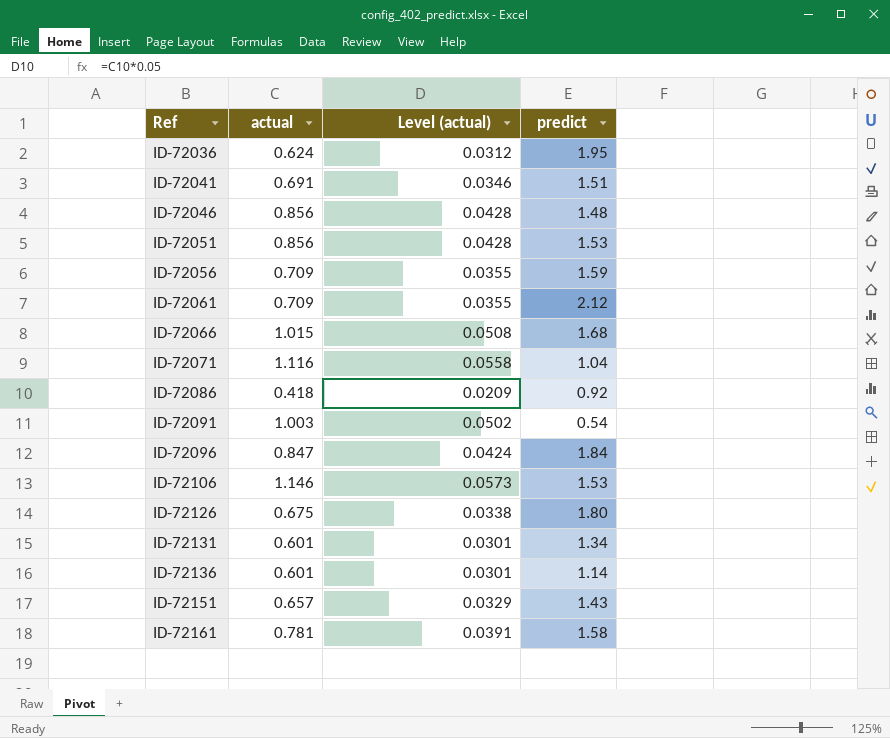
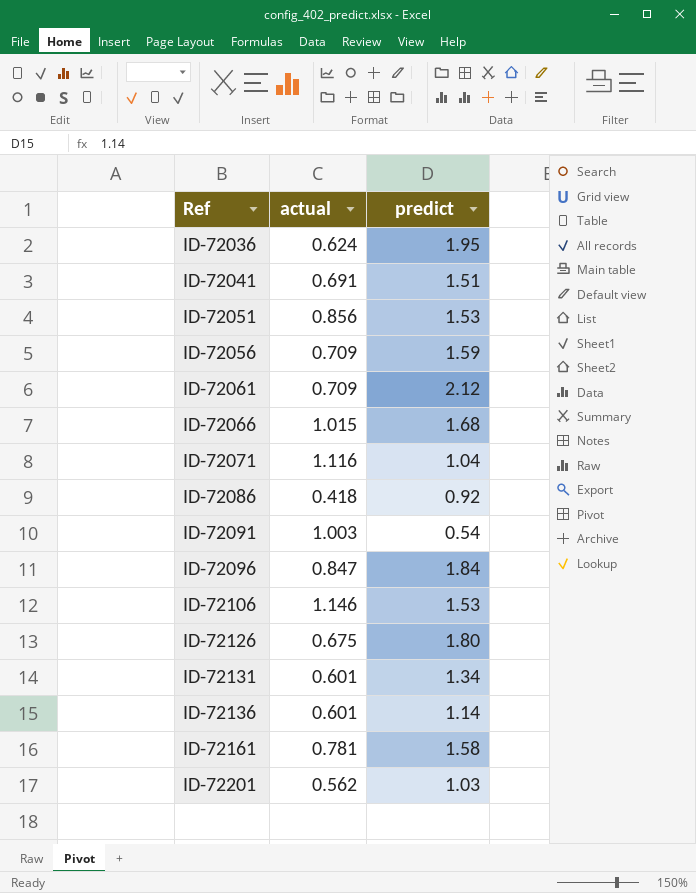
column Level (actual) | formula: [actual] * 0.05 -> none
row ID-72046: 0.856 | 0.0428 | 1.48 -> none
row ID-72151: 0.657 | 0.0329 | 1.43 -> none
row ID-72201: none -> 0.562 | 1.03

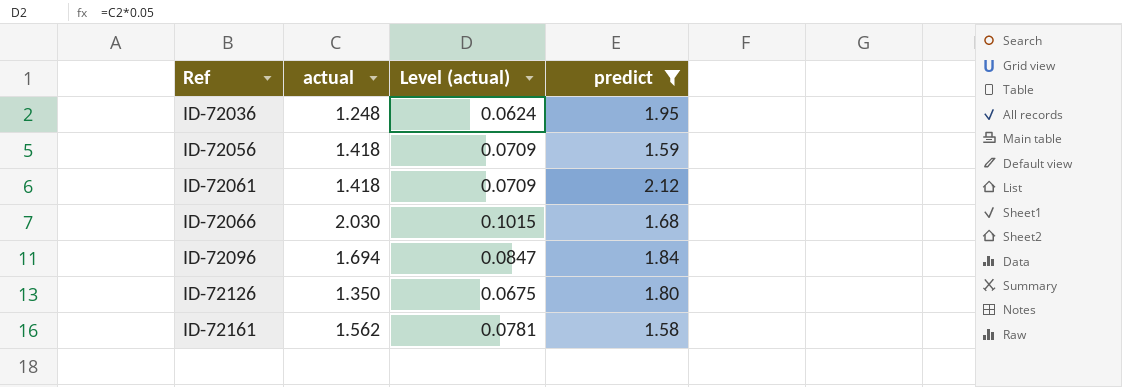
filter: none -> predict >= 1.58
column Level (actual) | formula: none -> [actual] * 0.05
ID-72036 | actual: 0.624 -> 1.248
ID-72056 | actual: 0.709 -> 1.418
ID-72061 | actual: 0.709 -> 1.418
ID-72066 | actual: 1.015 -> 2.030
ID-72096 | actual: 0.847 -> 1.694
ID-72126 | actual: 0.675 -> 1.350
ID-72161 | actual: 0.781 -> 1.562

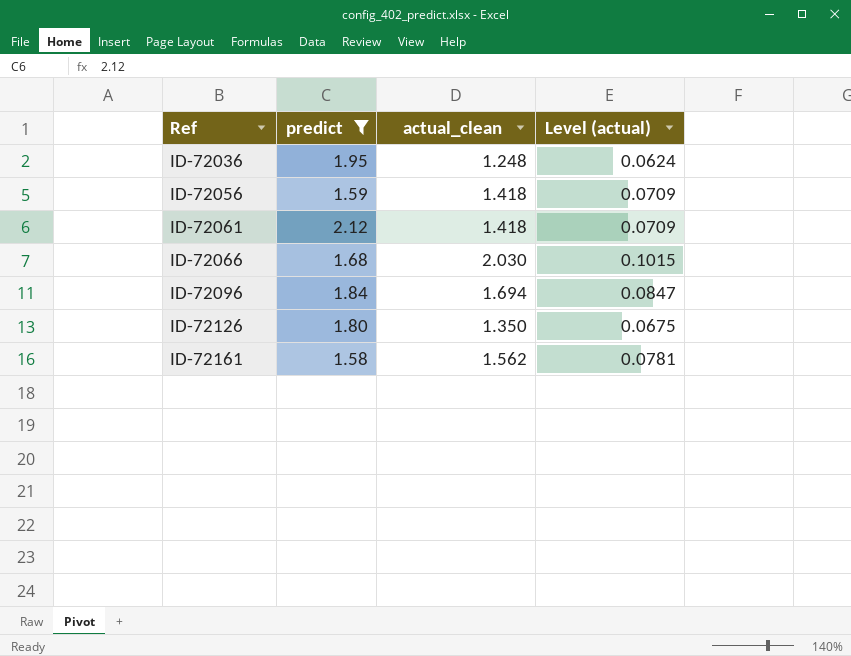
column predict | position: 4 -> 2
column name: actual -> actual_clean

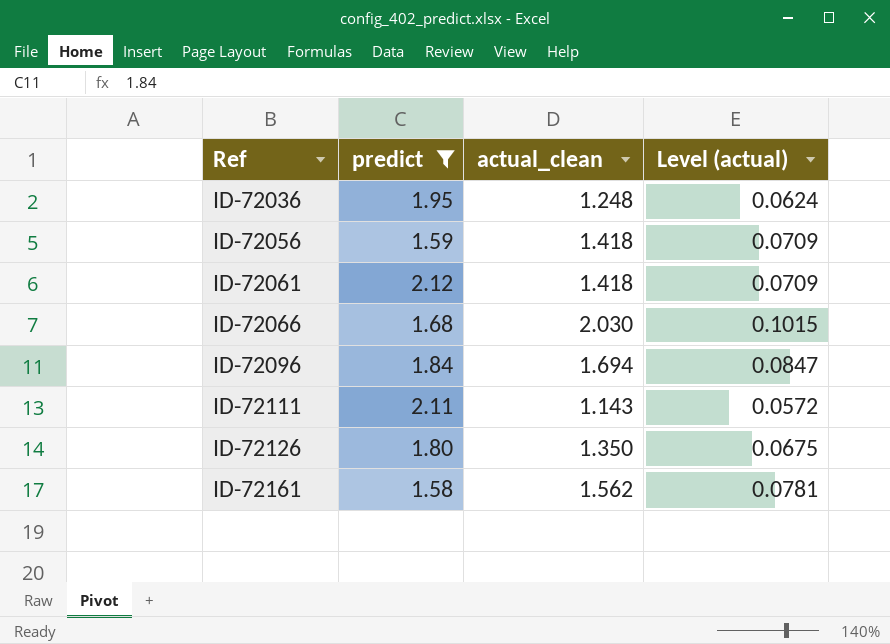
row ID-72111: none -> 2.11 | 1.143 | 0.0572

